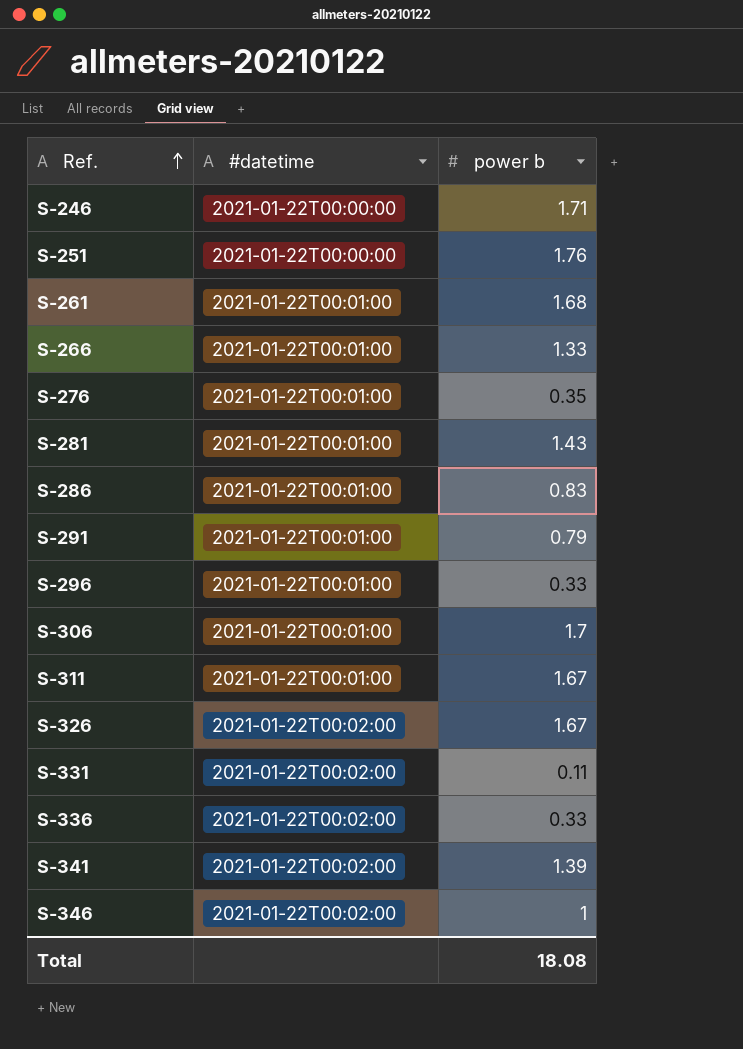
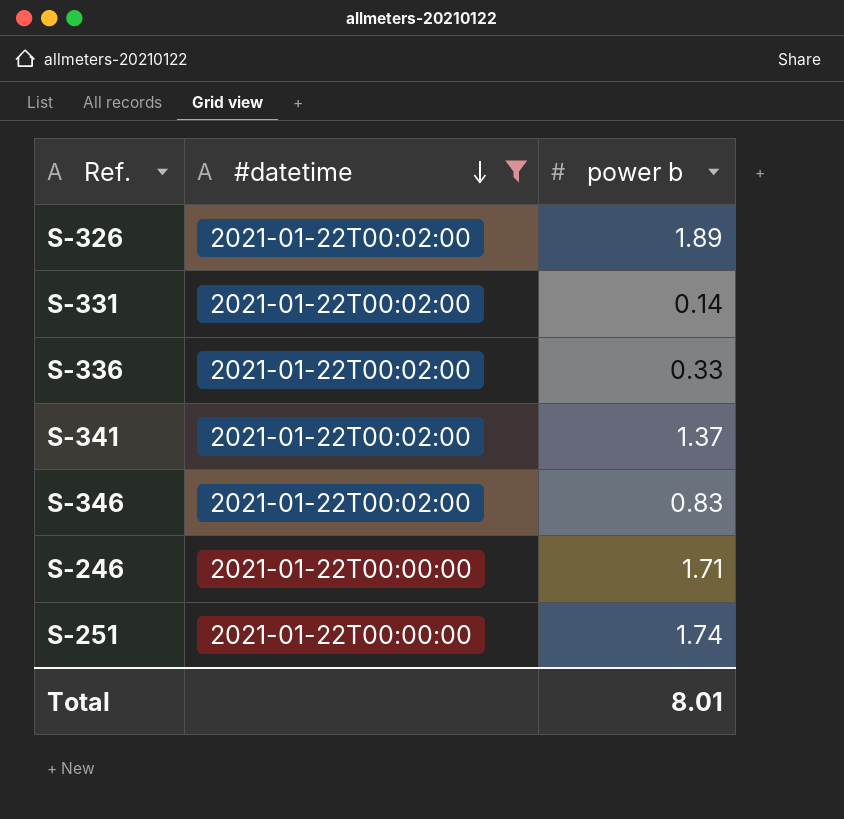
filter: none -> #datetime != 2021-01-22T00:01:00
row order: Ref. ascending -> #datetime descending
S-326 | power b: 1.67 -> 1.89
S-331 | power b: 0.11 -> 0.14
S-341 | power b: 1.39 -> 1.37
S-346 | power b: 1 -> 0.83
S-251 | power b: 1.76 -> 1.74
Total | power b: 18.08 -> 8.01

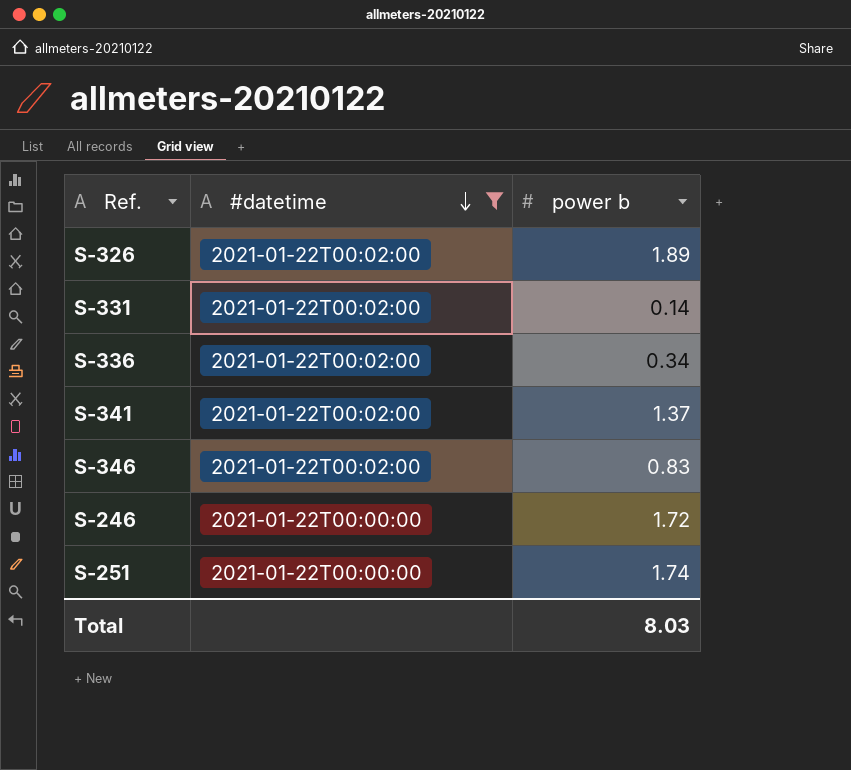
S-336 | power b: 0.33 -> 0.34
S-246 | power b: 1.71 -> 1.72
Total | power b: 8.01 -> 8.03

